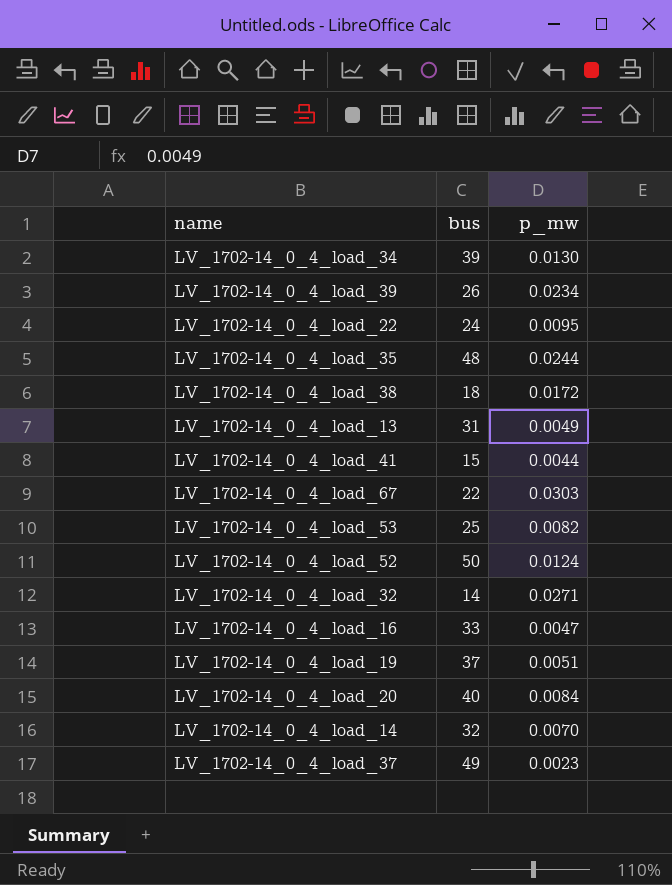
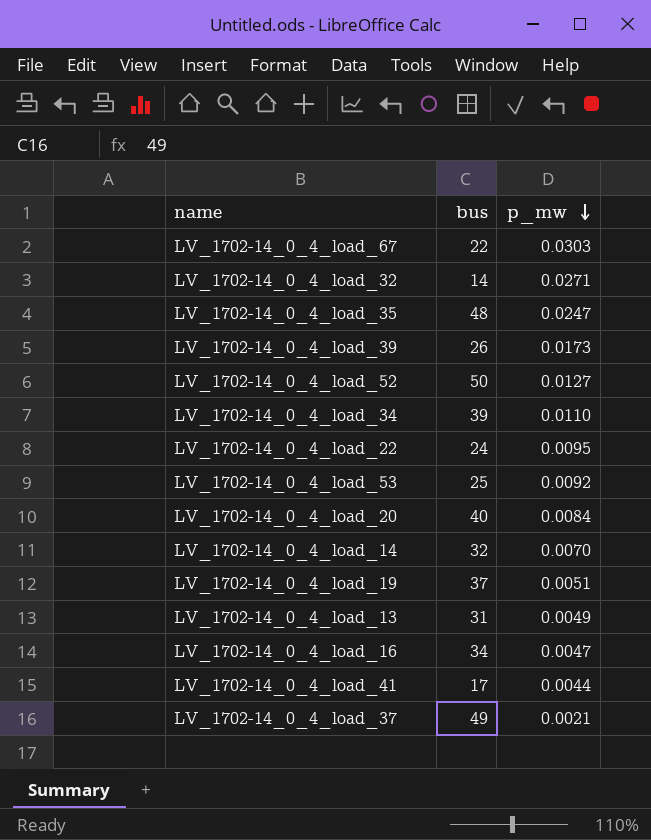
row order: none -> p_mw descending
row LV_1702-14_0_4_load_38: 18 | 0.0172 -> none
LV_1702-14_0_4_load_35 | p_mw: 0.0244 -> 0.0247
LV_1702-14_0_4_load_39 | p_mw: 0.0234 -> 0.0173
LV_1702-14_0_4_load_52 | p_mw: 0.0124 -> 0.0127
LV_1702-14_0_4_load_34 | p_mw: 0.0130 -> 0.0110
LV_1702-14_0_4_load_53 | p_mw: 0.0082 -> 0.0092
LV_1702-14_0_4_load_16 | bus: 33 -> 34
LV_1702-14_0_4_load_41 | bus: 15 -> 17
LV_1702-14_0_4_load_37 | p_mw: 0.0023 -> 0.0021

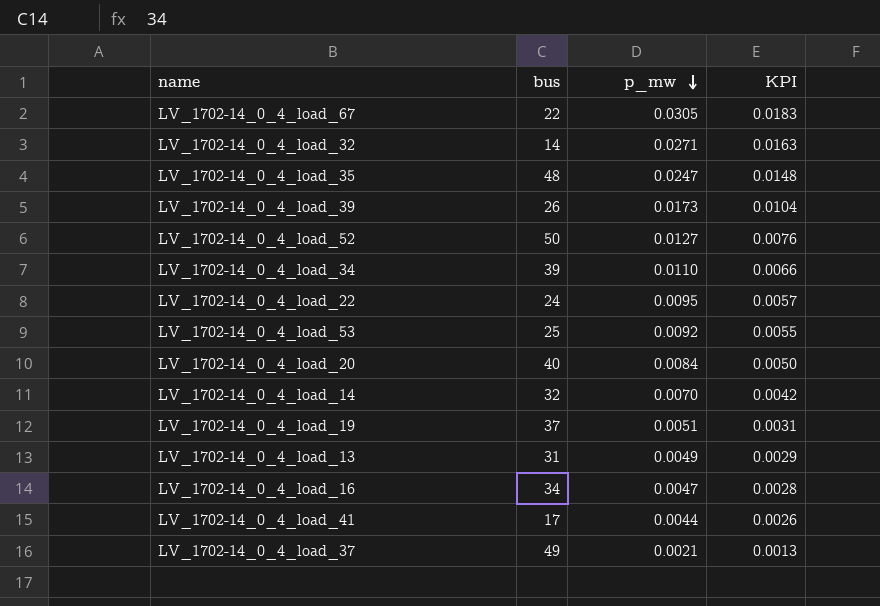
column KPI | formula: none -> [p_mw] * 0.6
LV_1702-14_0_4_load_67 | p_mw: 0.0303 -> 0.0305

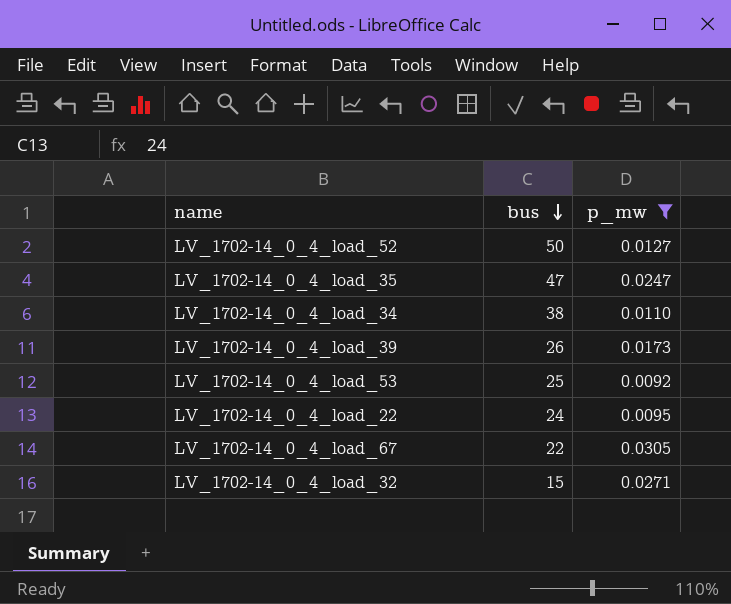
filter: none -> p_mw >= 0.0092
row order: p_mw descending -> bus descending
column KPI | formula: [p_mw] * 0.6 -> none
LV_1702-14_0_4_load_35 | bus: 48 -> 47
LV_1702-14_0_4_load_34 | bus: 39 -> 38
LV_1702-14_0_4_load_32 | bus: 14 -> 15

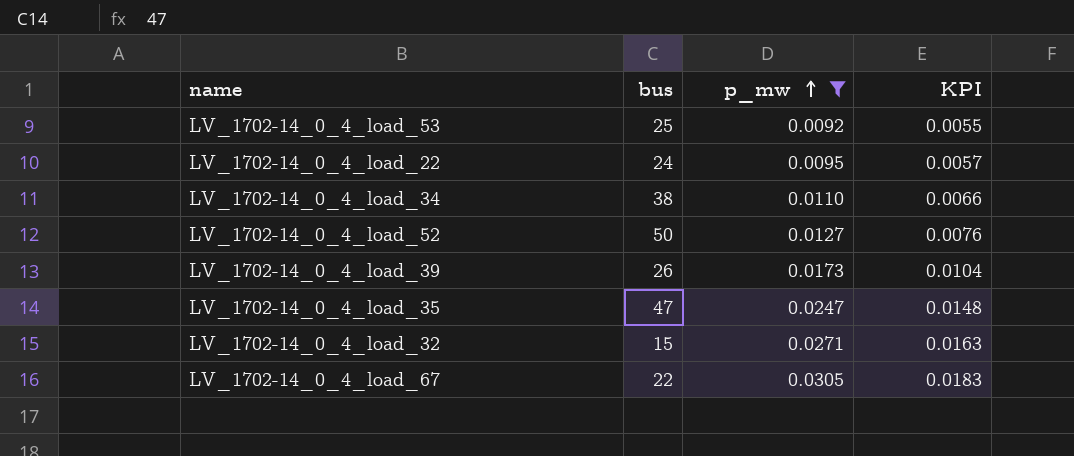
row order: bus descending -> p_mw ascending
column KPI | formula: none -> [p_mw] * 0.6

